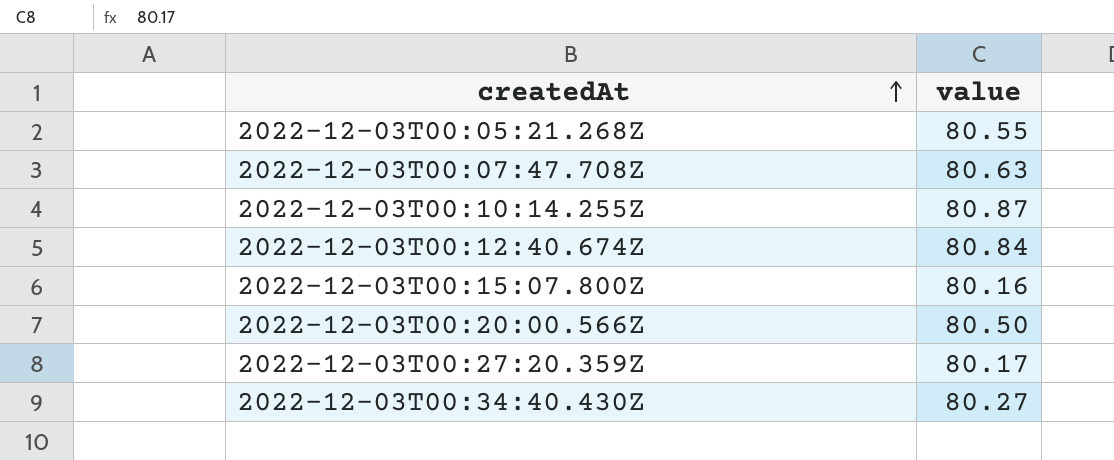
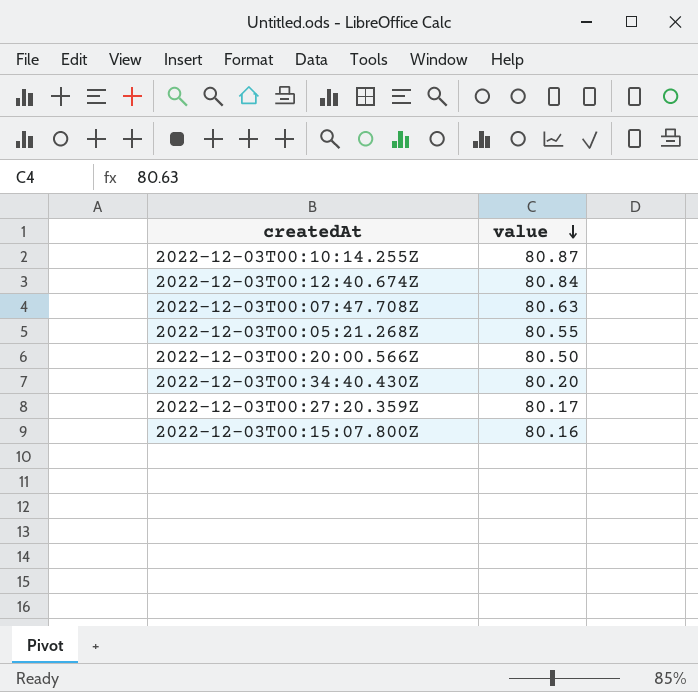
row order: createdAt ascending -> value descending
2022-12-03T00:34:40.430Z | value: 80.27 -> 80.20

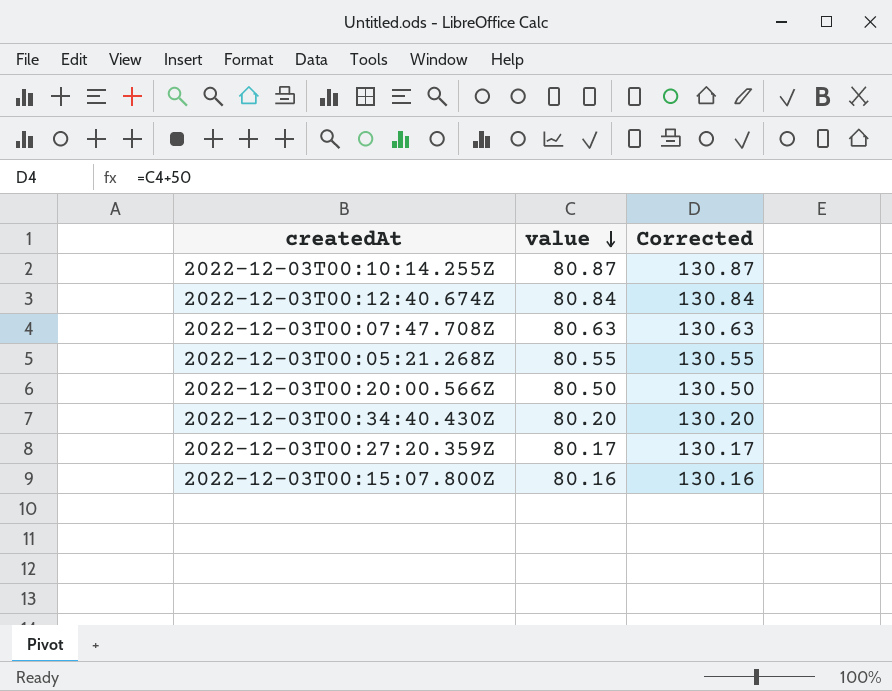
column Corrected | formula: none -> [value] + 50

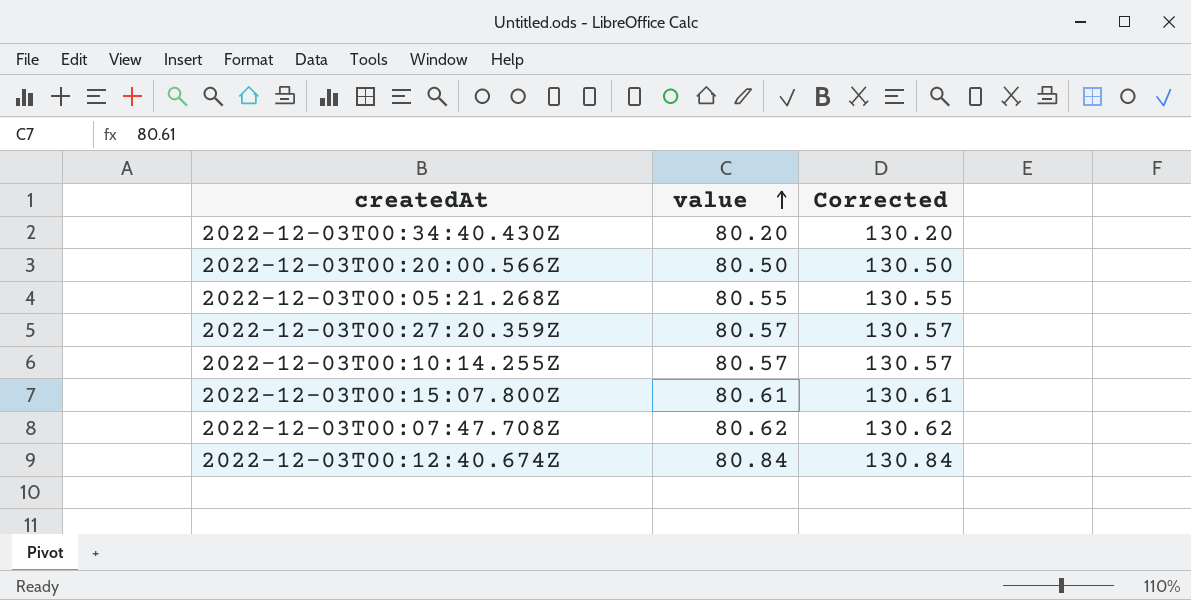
row order: value descending -> value ascending
2022-12-03T00:27:20.359Z | value: 80.17 -> 80.57
2022-12-03T00:27:20.359Z | Corrected: 130.17 -> 130.57
2022-12-03T00:10:14.255Z | value: 80.87 -> 80.57
2022-12-03T00:10:14.255Z | Corrected: 130.87 -> 130.57
2022-12-03T00:15:07.800Z | value: 80.16 -> 80.61
2022-12-03T00:15:07.800Z | Corrected: 130.16 -> 130.61
2022-12-03T00:07:47.708Z | value: 80.63 -> 80.62
2022-12-03T00:07:47.708Z | Corrected: 130.63 -> 130.62

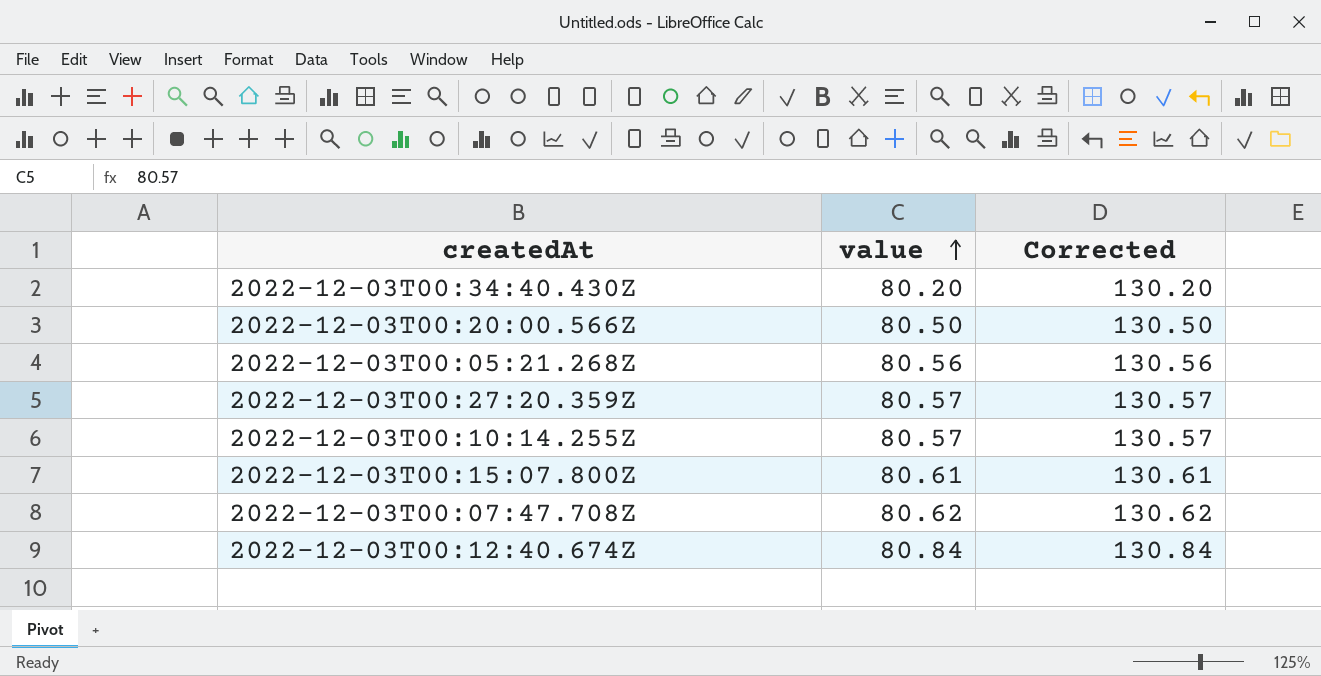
2022-12-03T00:05:21.268Z | value: 80.55 -> 80.56
2022-12-03T00:05:21.268Z | Corrected: 130.55 -> 130.56

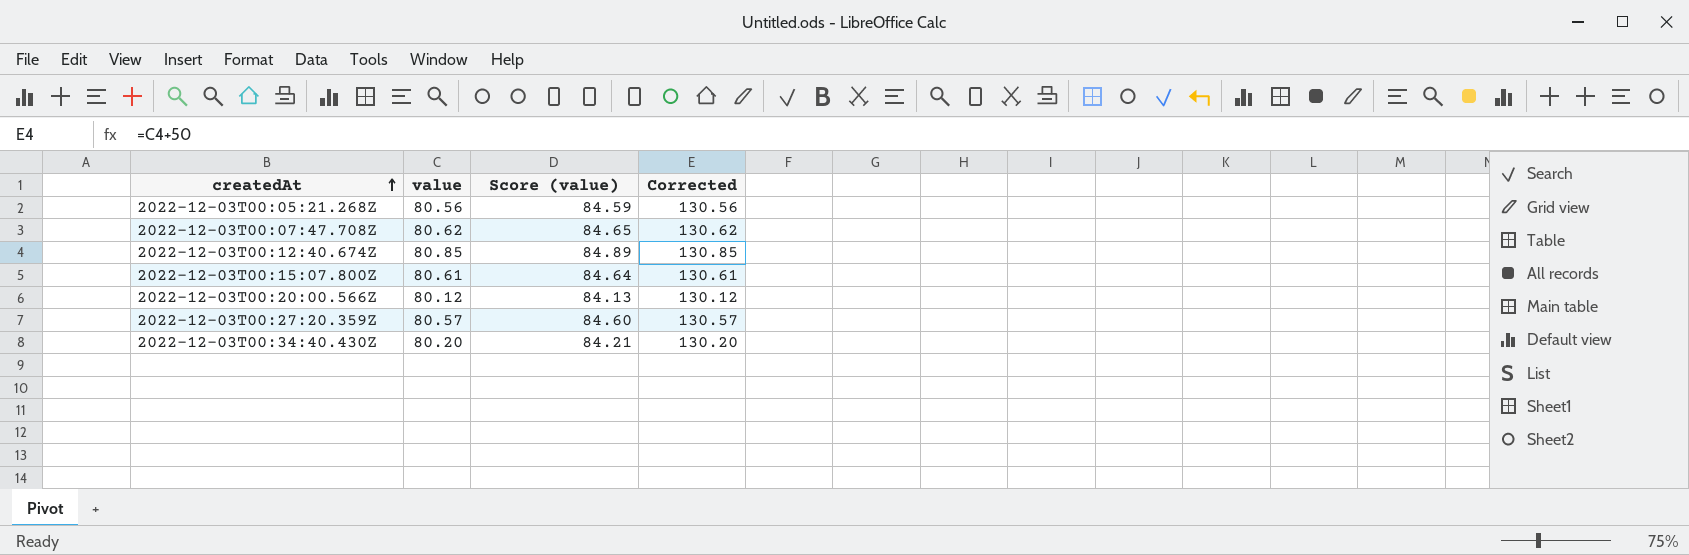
row order: value ascending -> createdAt ascending
column Score (value) | formula: none -> [value] * 1.05
row 2022-12-03T00:10:14.255Z: 80.57 | 130.57 -> none
2022-12-03T00:12:40.674Z | value: 80.84 -> 80.85
2022-12-03T00:12:40.674Z | Corrected: 130.84 -> 130.85
2022-12-03T00:20:00.566Z | value: 80.50 -> 80.12
2022-12-03T00:20:00.566Z | Corrected: 130.50 -> 130.12

